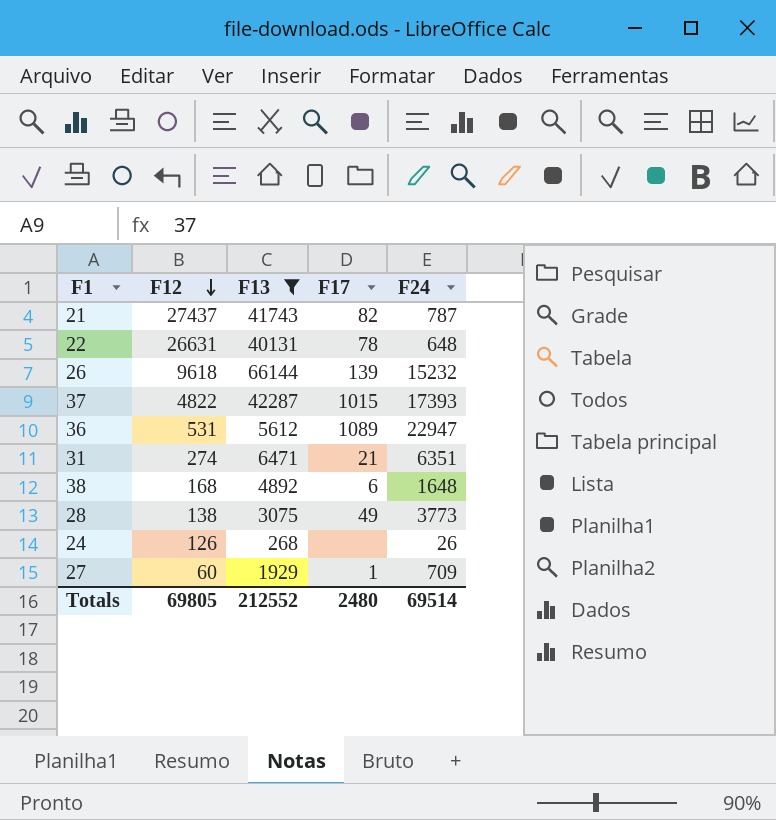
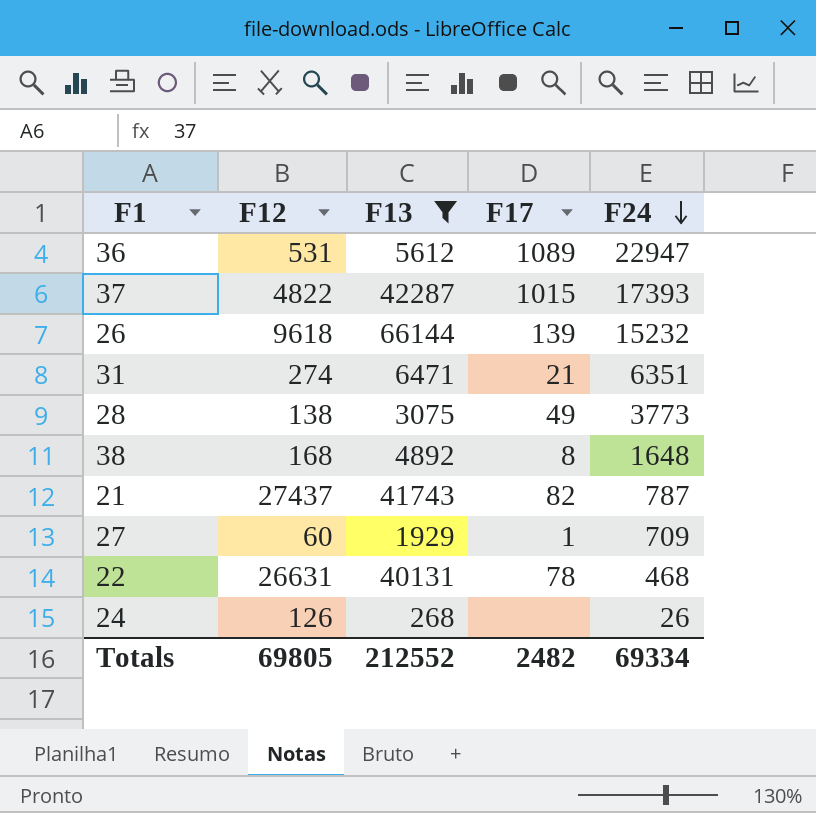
row order: F12 descending -> F24 descending
38 | F17: 6 -> 8
22 | F24: 648 -> 468
Totals | F17: 2480 -> 2482
Totals | F24: 69514 -> 69334

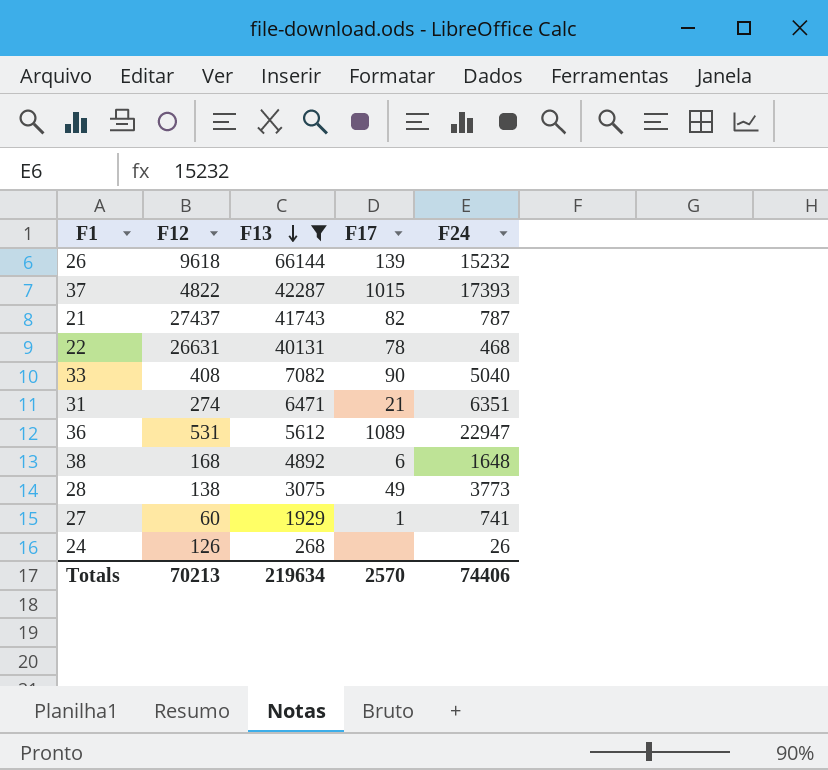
row order: F24 descending -> F13 descending
row 33: none -> 408 | 7082 | 90 | 5040
38 | F17: 8 -> 6
27 | F24: 709 -> 741
Totals | F12: 69805 -> 70213
Totals | F13: 212552 -> 219634
Totals | F17: 2482 -> 2570
Totals | F24: 69334 -> 74406

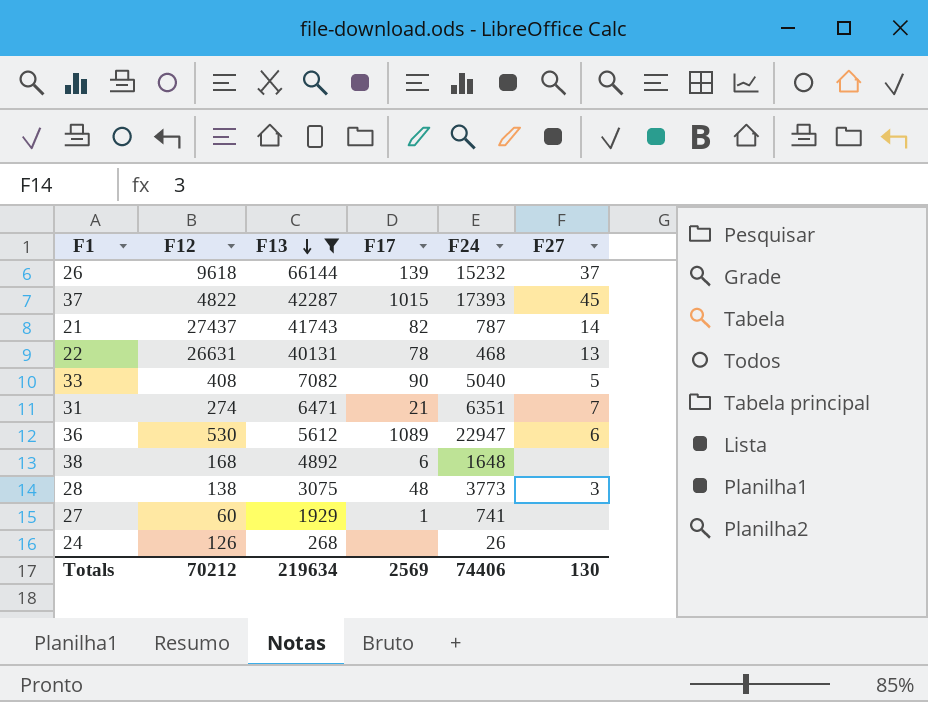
column F27 | position: none -> 6
36 | F12: 531 -> 530
28 | F17: 49 -> 48
Totals | F12: 70213 -> 70212
Totals | F17: 2570 -> 2569

